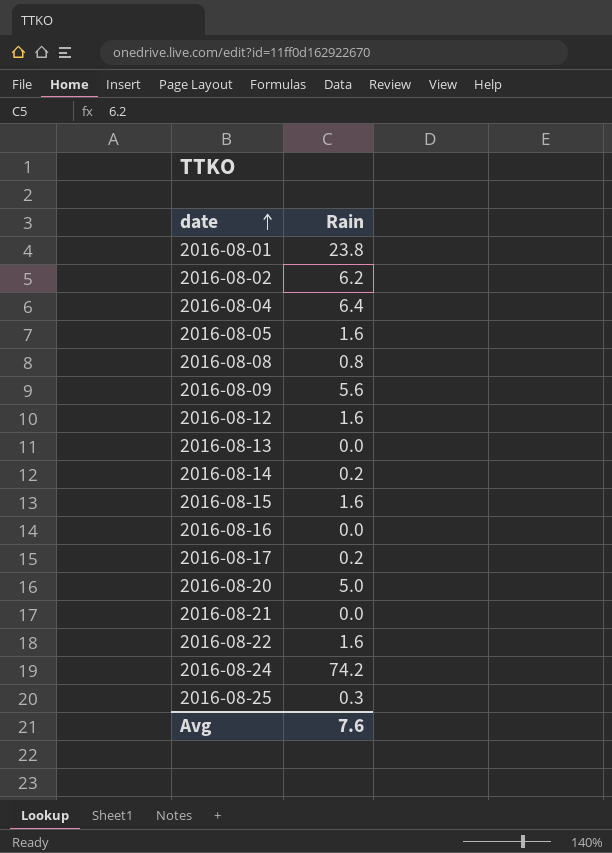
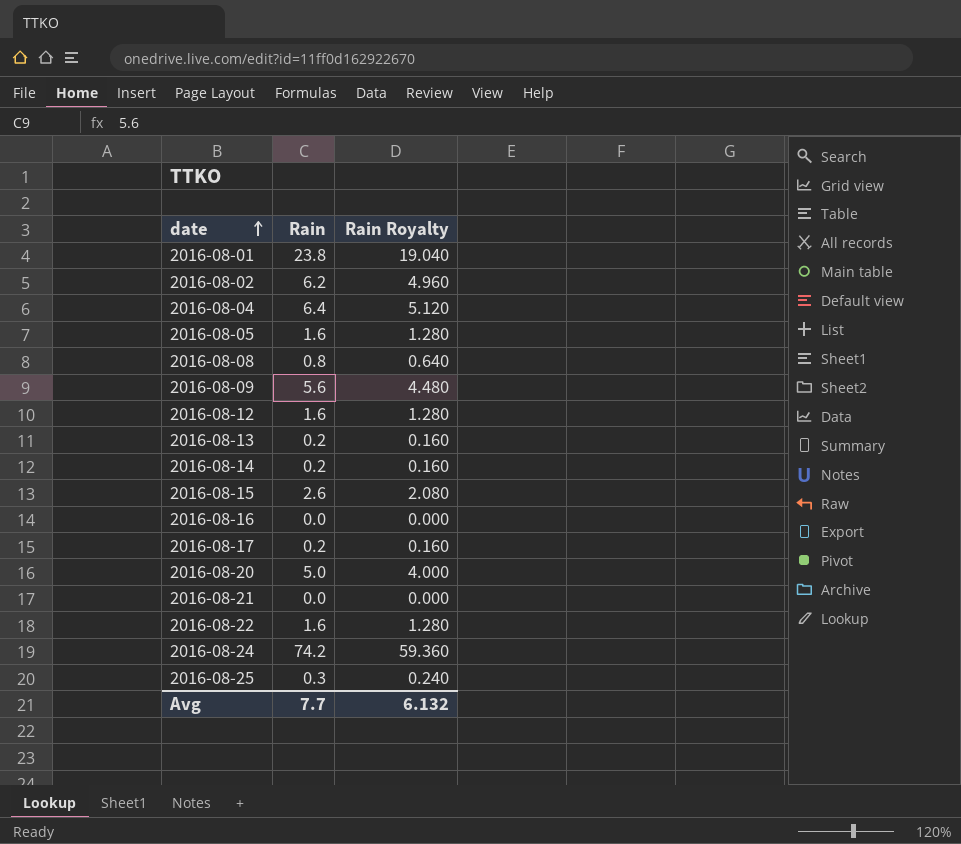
column Rain Royalty | formula: none -> [Rain] * 0.8
2016-08-13 | Rain: 0.0 -> 0.2
2016-08-15 | Rain: 1.6 -> 2.6
Avg | Rain: 7.6 -> 7.7

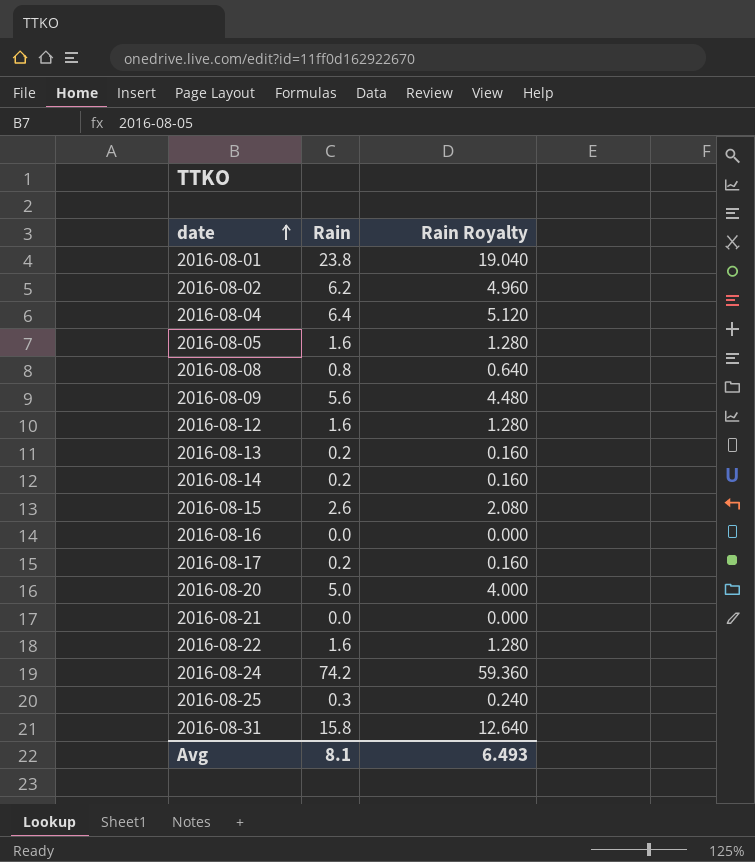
row 2016-08-31: none -> 15.8 | 12.640
Avg | Rain: 7.7 -> 8.1
Avg | Rain Royalty: 6.132 -> 6.493

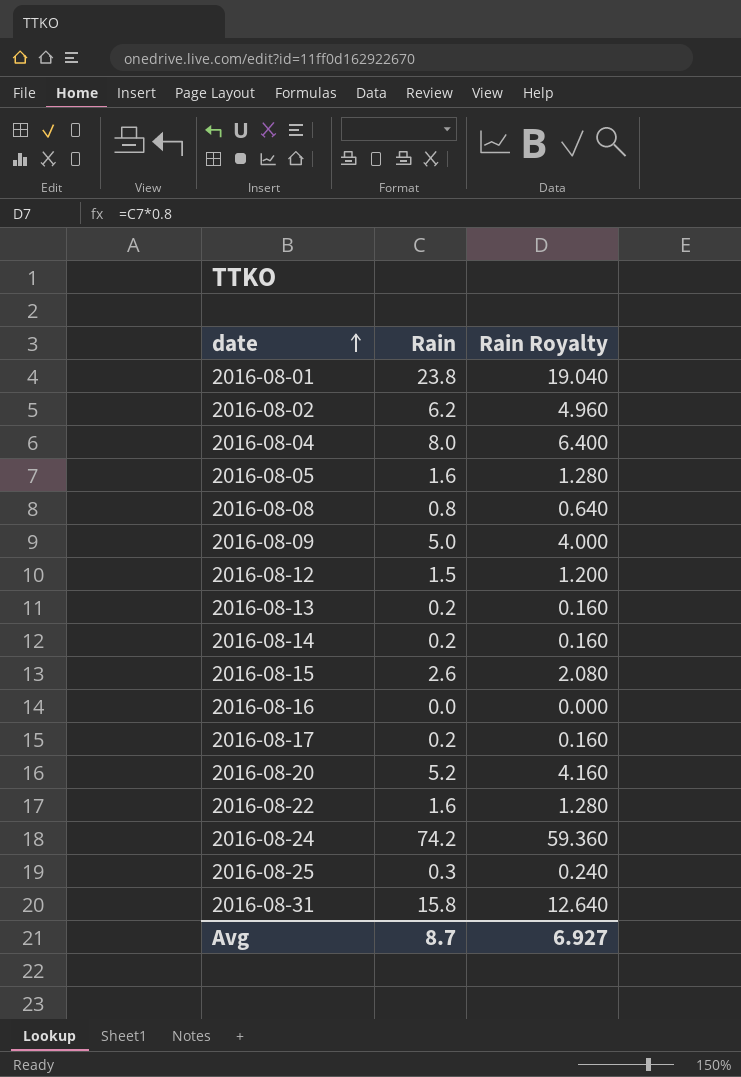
row 2016-08-21: 0.0 | 0.000 -> none
2016-08-04 | Rain: 6.4 -> 8.0
2016-08-04 | Rain Royalty: 5.120 -> 6.400
2016-08-09 | Rain: 5.6 -> 5.0
2016-08-09 | Rain Royalty: 4.480 -> 4.000
2016-08-12 | Rain: 1.6 -> 1.5
2016-08-12 | Rain Royalty: 1.280 -> 1.200
2016-08-20 | Rain: 5.0 -> 5.2
2016-08-20 | Rain Royalty: 4.000 -> 4.160
Avg | Rain: 8.1 -> 8.7
Avg | Rain Royalty: 6.493 -> 6.927

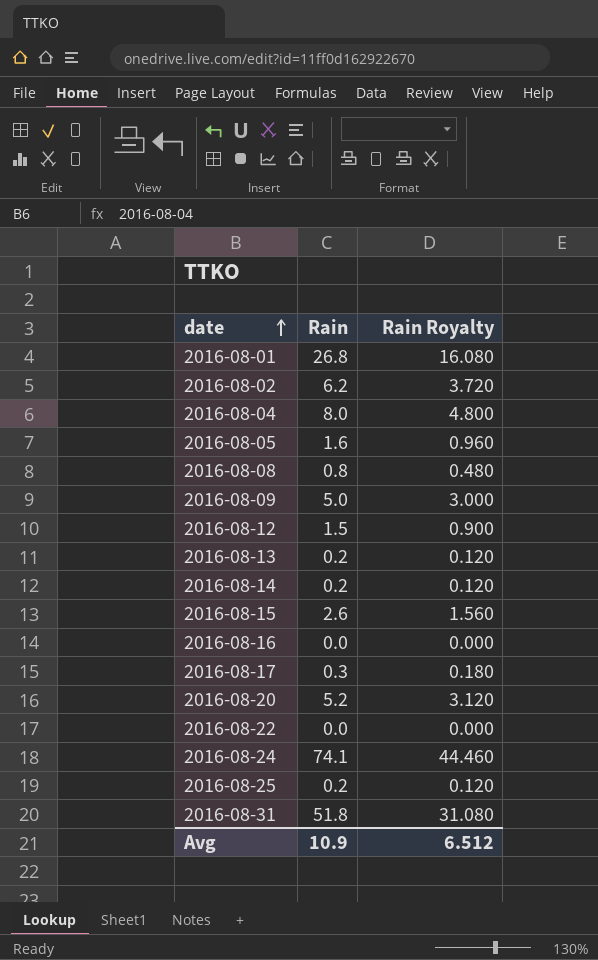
column Rain Royalty | formula: [Rain] * 0.8 -> [Rain] * 0.6
2016-08-01 | Rain: 23.8 -> 26.8
2016-08-17 | Rain: 0.2 -> 0.3
2016-08-22 | Rain: 1.6 -> 0.0
2016-08-24 | Rain: 74.2 -> 74.1
2016-08-25 | Rain: 0.3 -> 0.2
2016-08-31 | Rain: 15.8 -> 51.8
Avg | Rain: 8.7 -> 10.9
Avg | Rain Royalty: 6.927 -> 6.512

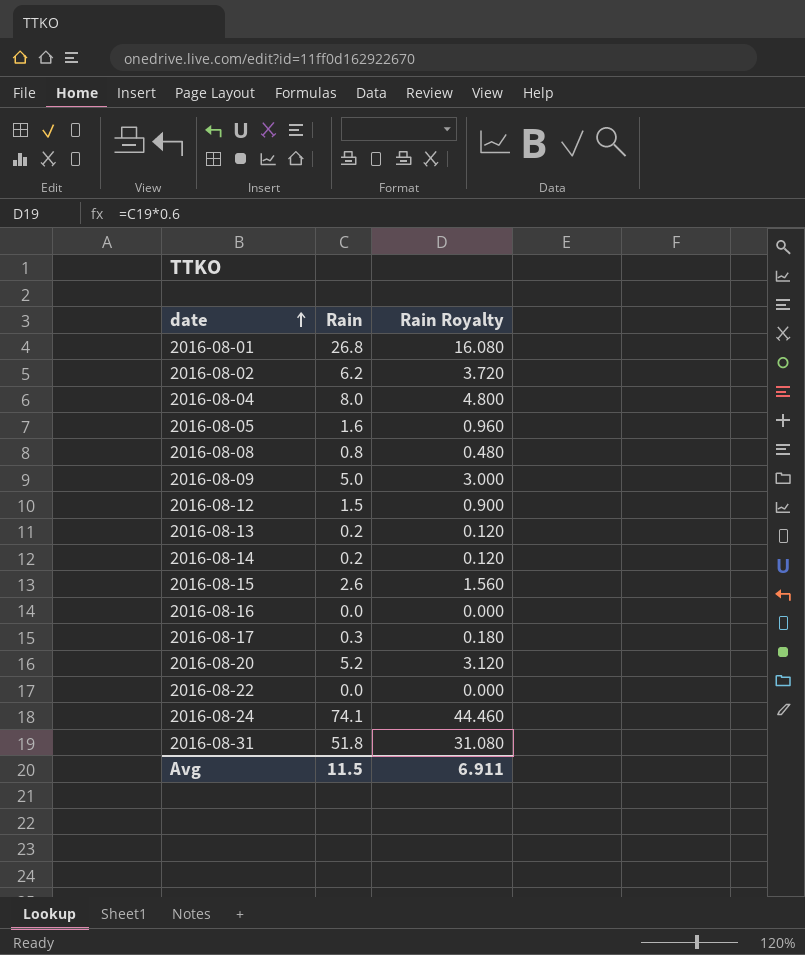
row 2016-08-25: 0.2 | 0.120 -> none
Avg | Rain: 10.9 -> 11.5
Avg | Rain Royalty: 6.512 -> 6.911

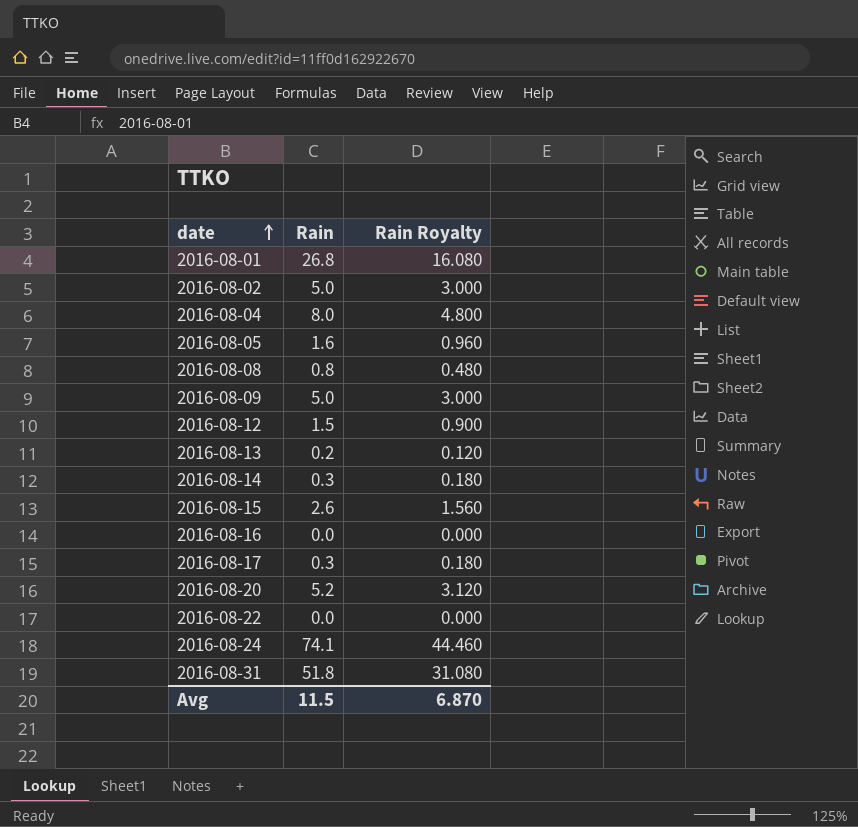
2016-08-02 | Rain: 6.2 -> 5.0
2016-08-02 | Rain Royalty: 3.720 -> 3.000
2016-08-14 | Rain: 0.2 -> 0.3
2016-08-14 | Rain Royalty: 0.120 -> 0.180
Avg | Rain Royalty: 6.911 -> 6.870

